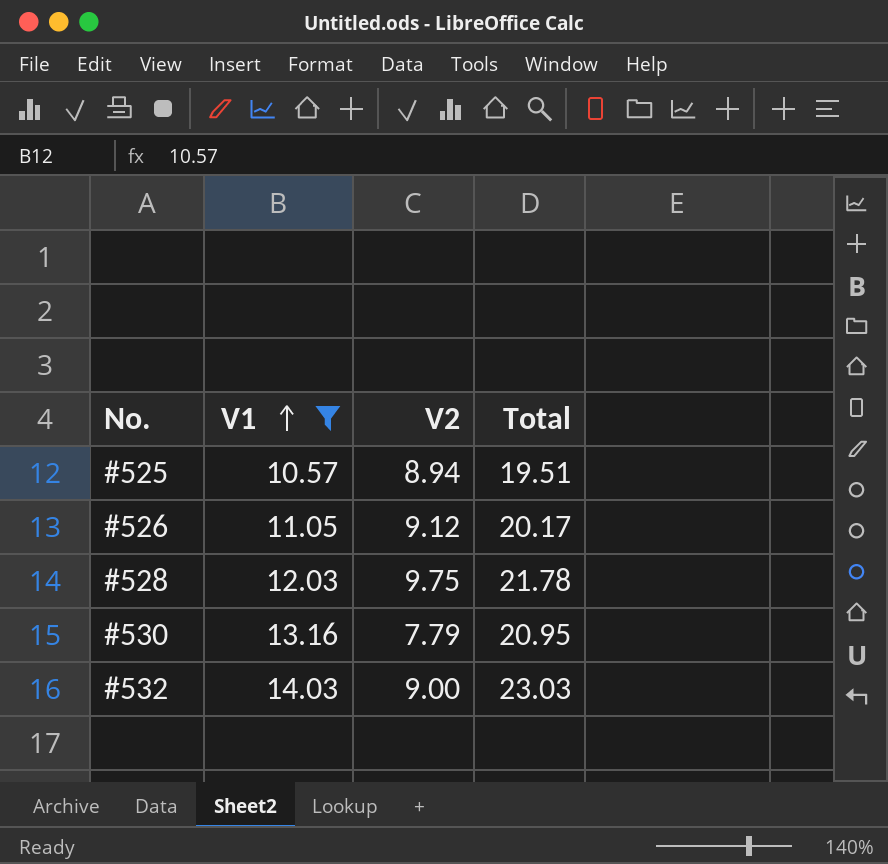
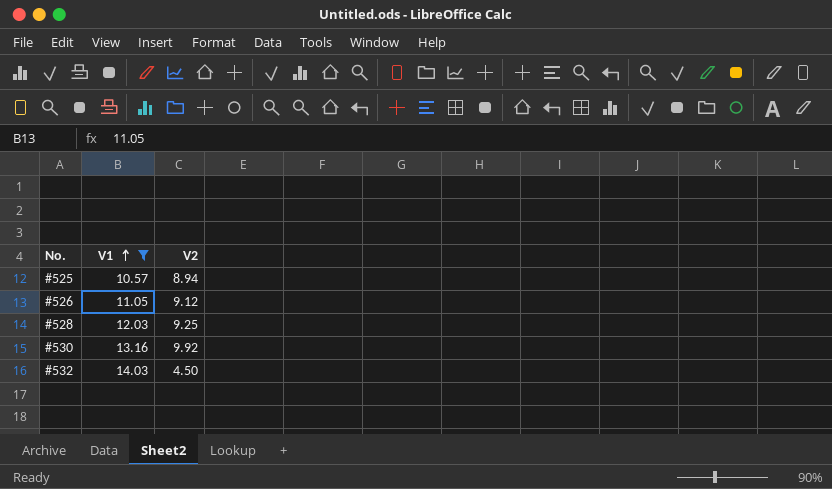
column Total | formula: [V1] + [V2] -> none
#528 | V2: 9.75 -> 9.25
#530 | V2: 7.79 -> 9.92
#532 | V2: 9.00 -> 4.50

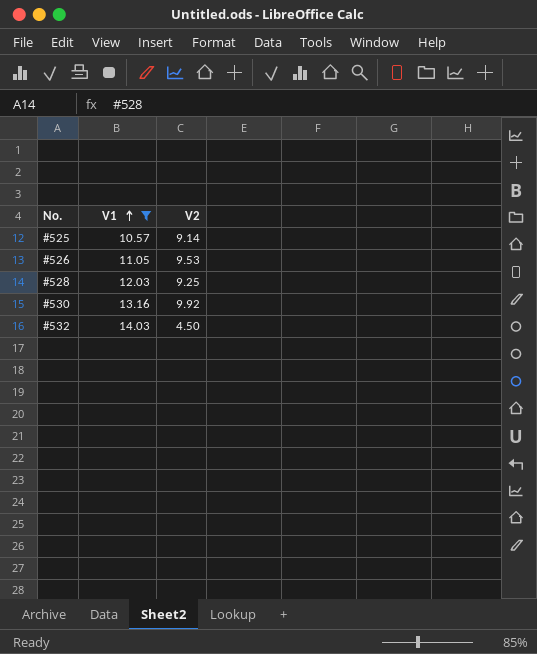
#525 | V2: 8.94 -> 9.14
#526 | V2: 9.12 -> 9.53

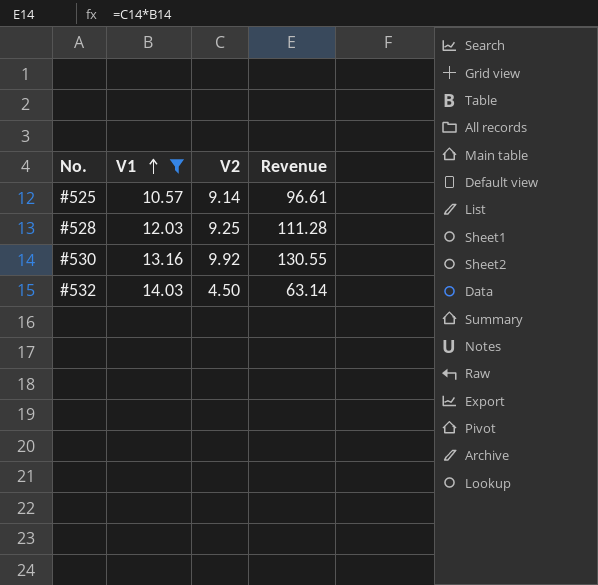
column Revenue | formula: none -> [V1] * [V2]
row #526: 11.05 | 9.53 -> none

